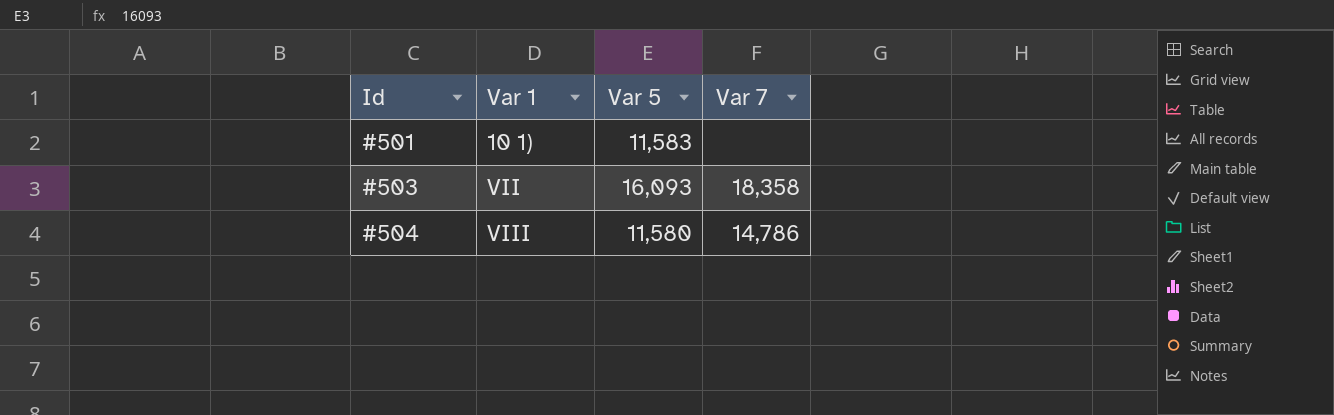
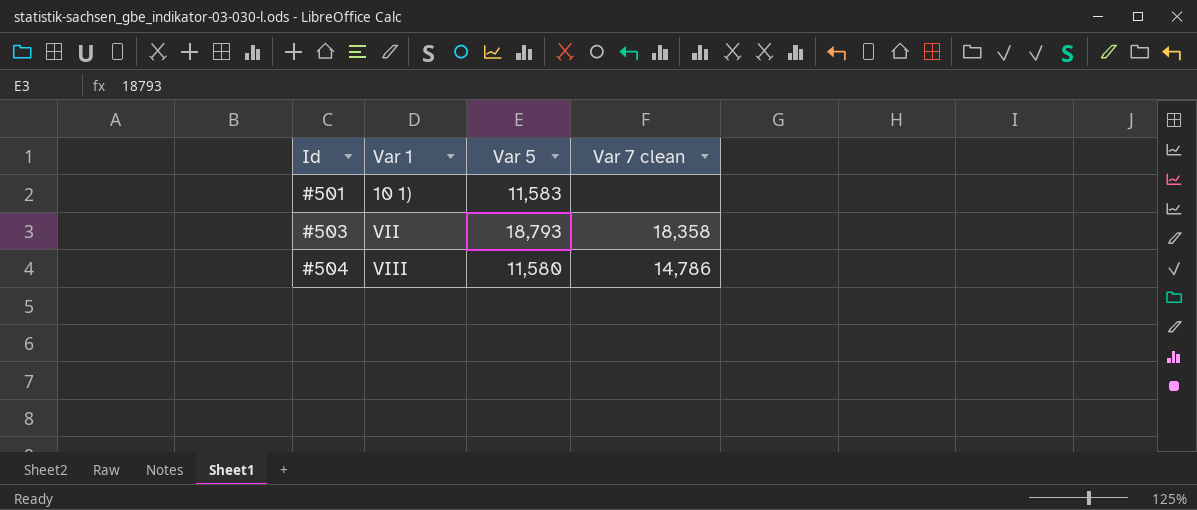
column name: Var 7 -> Var 7 clean
#503 | Var 5: 16,093 -> 18,793

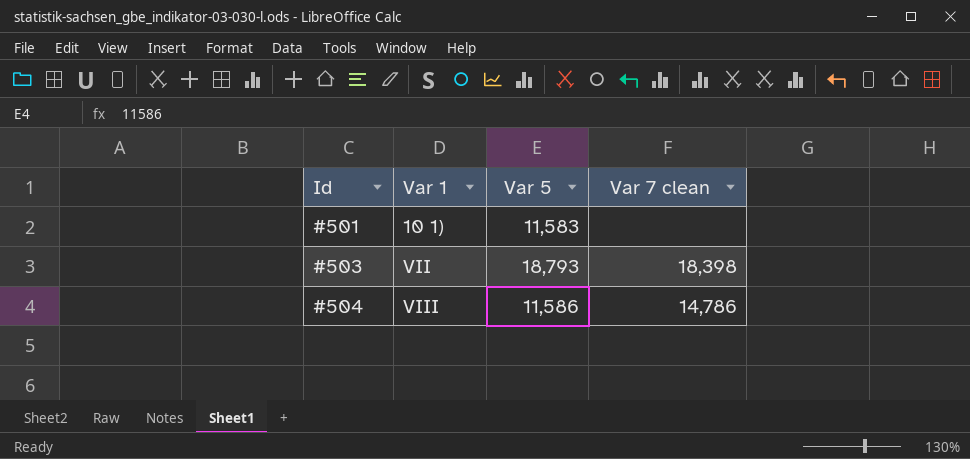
#503 | Var 7 clean: 18,358 -> 18,398
#504 | Var 5: 11,580 -> 11,586

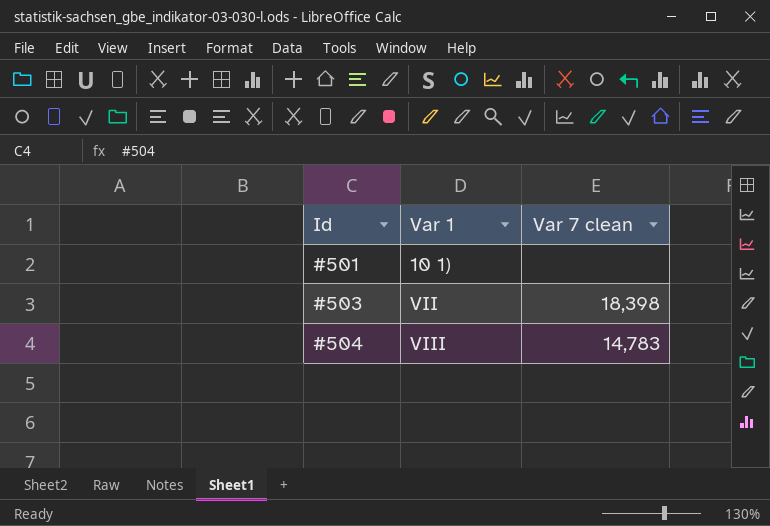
column Var 5 | position: 3 -> none
#504 | Var 7 clean: 14,786 -> 14,783

